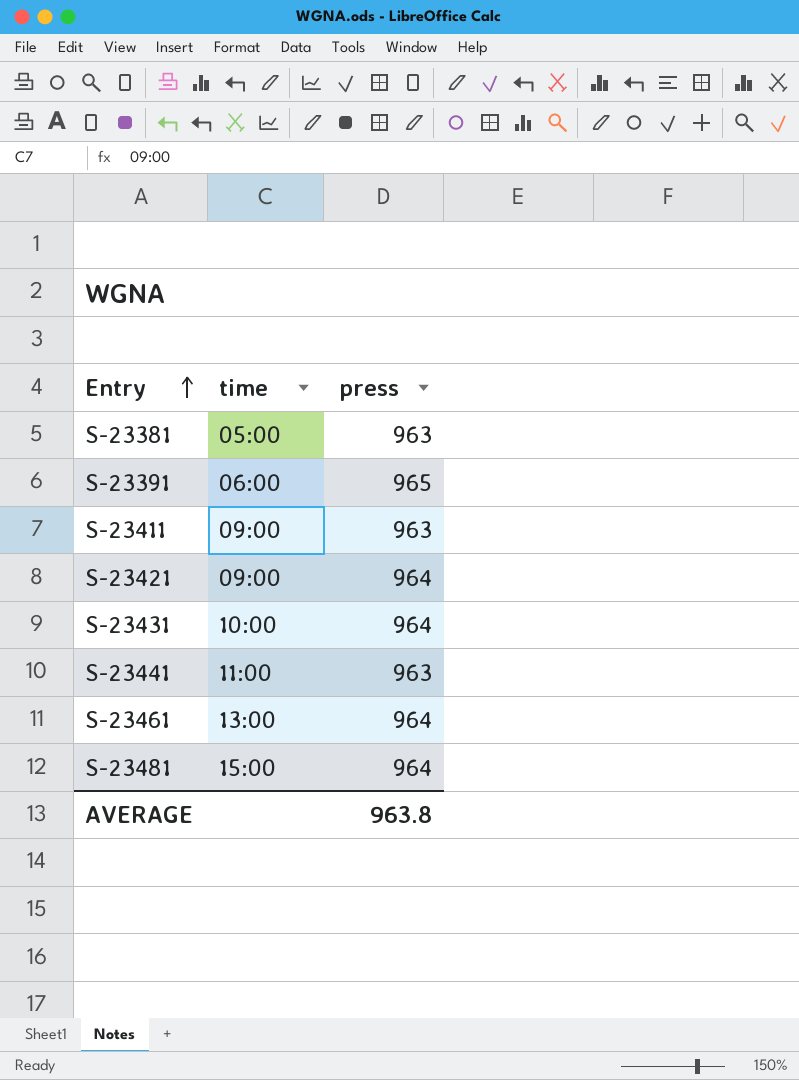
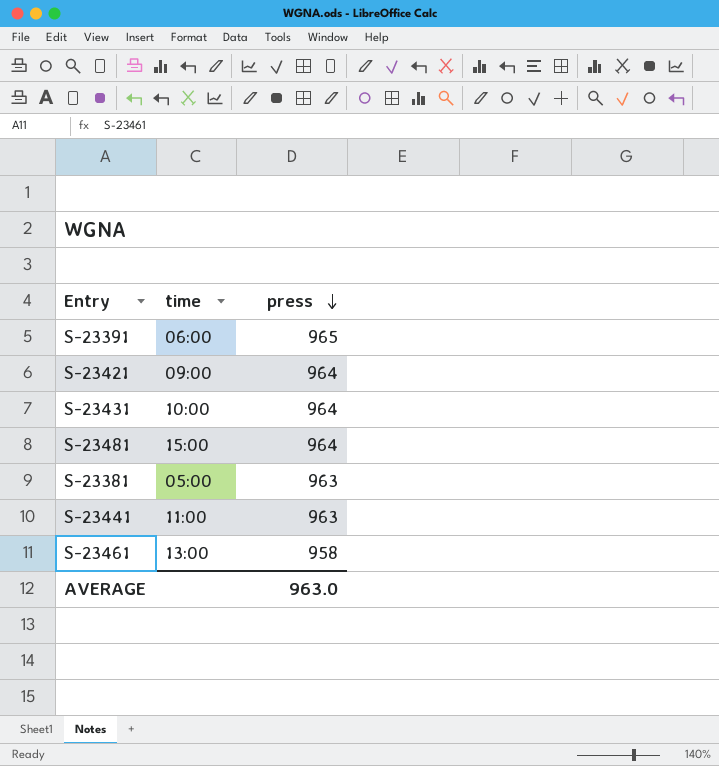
row order: Entry ascending -> press descending
row S-23411: 09:00 | 963 -> none
S-23461 | press: 964 -> 958
AVERAGE | press: 963.8 -> 963.0

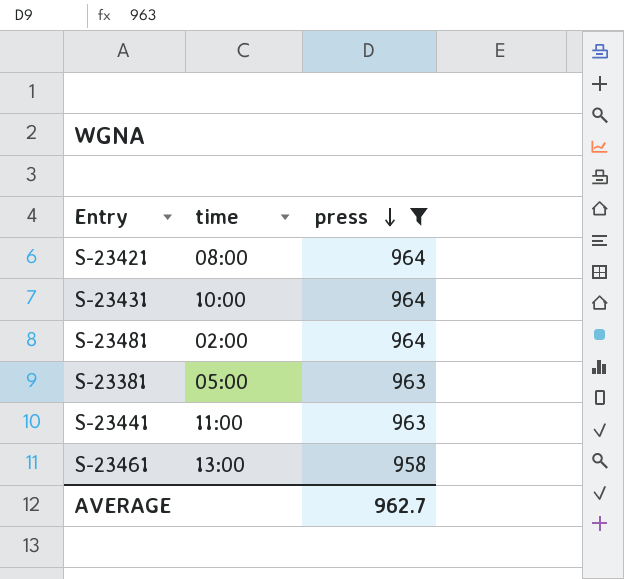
filter: none -> press != 965
S-23421 | time: 09:00 -> 08:00
S-23481 | time: 15:00 -> 02:00
AVERAGE | press: 963.0 -> 962.7

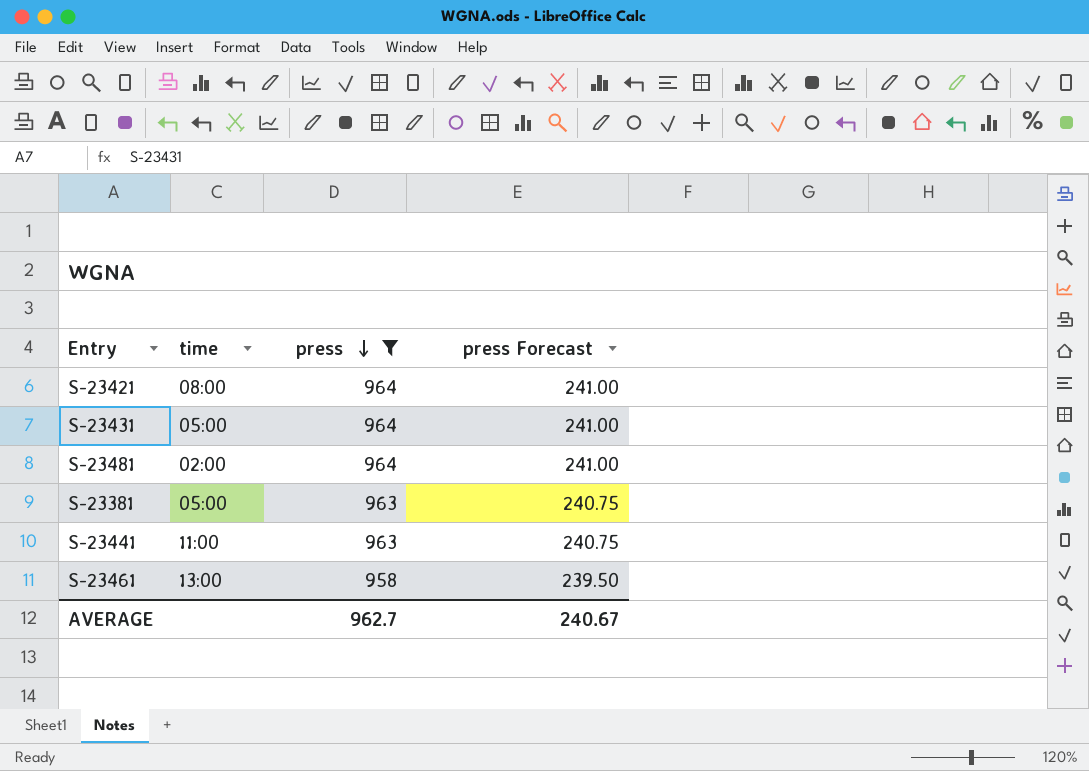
column press Forecast | formula: none -> [press] * 0.25
S-23431 | time: 10:00 -> 05:00

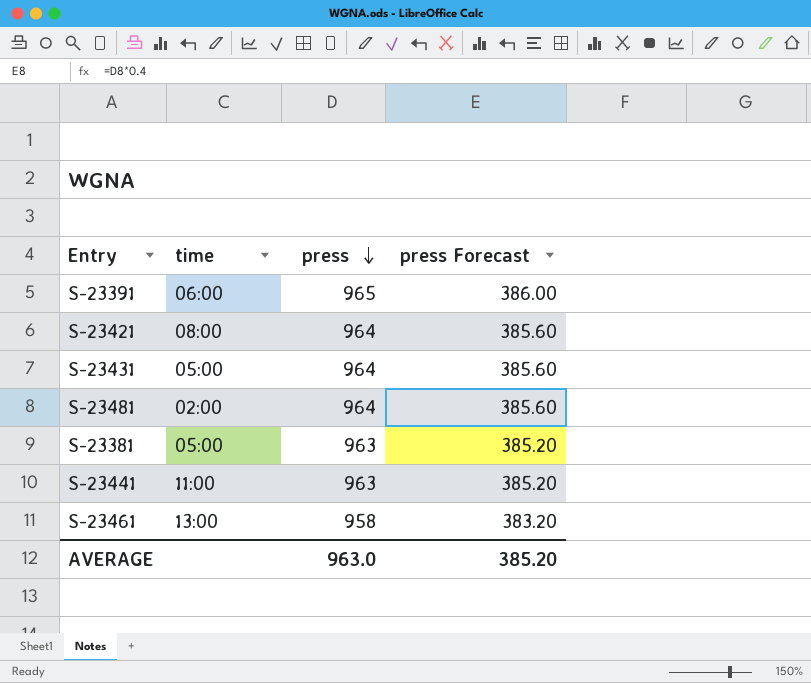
filter: press != 965 -> none
column press Forecast | formula: [press] * 0.25 -> [press] * 0.4
AVERAGE | press: 962.7 -> 963.0
AVERAGE | press Forecast: 240.67 -> 385.20

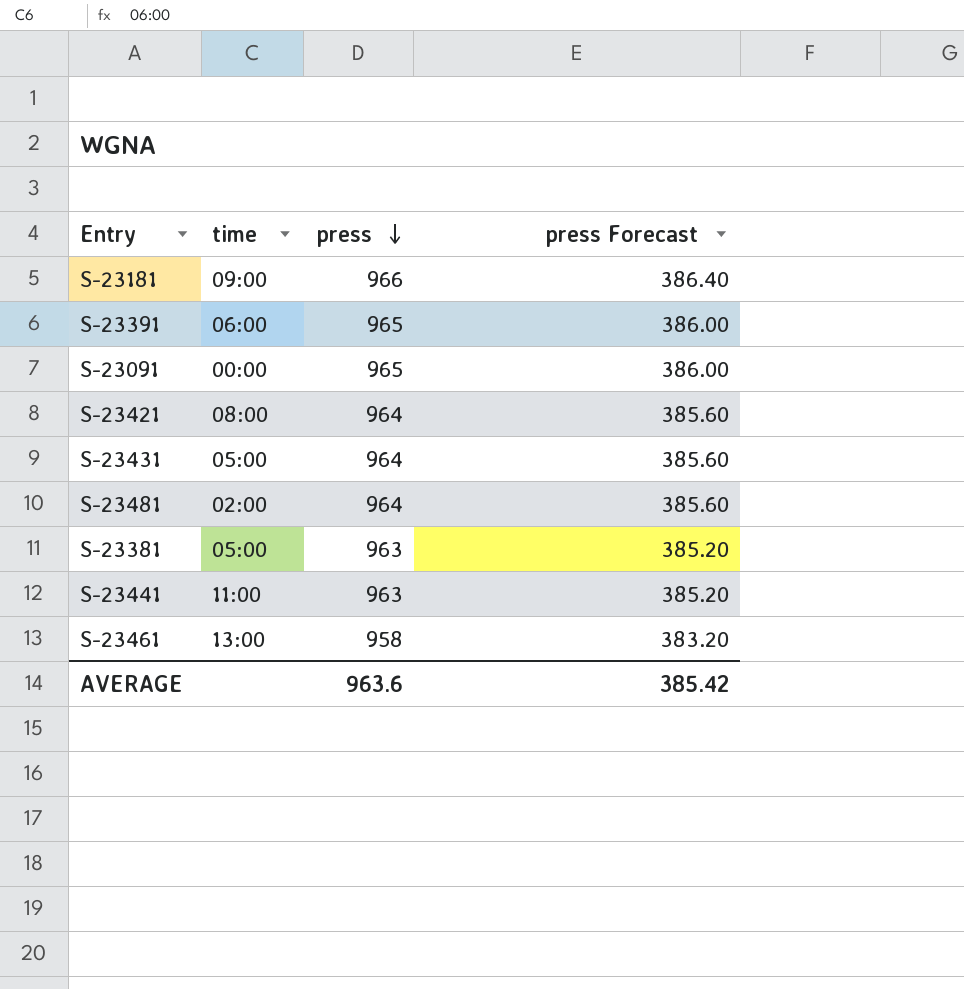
row S-23181: none -> 09:00 | 966 | 386.40
row S-23091: none -> 00:00 | 965 | 386.00
AVERAGE | press: 963.0 -> 963.6
AVERAGE | press Forecast: 385.20 -> 385.42

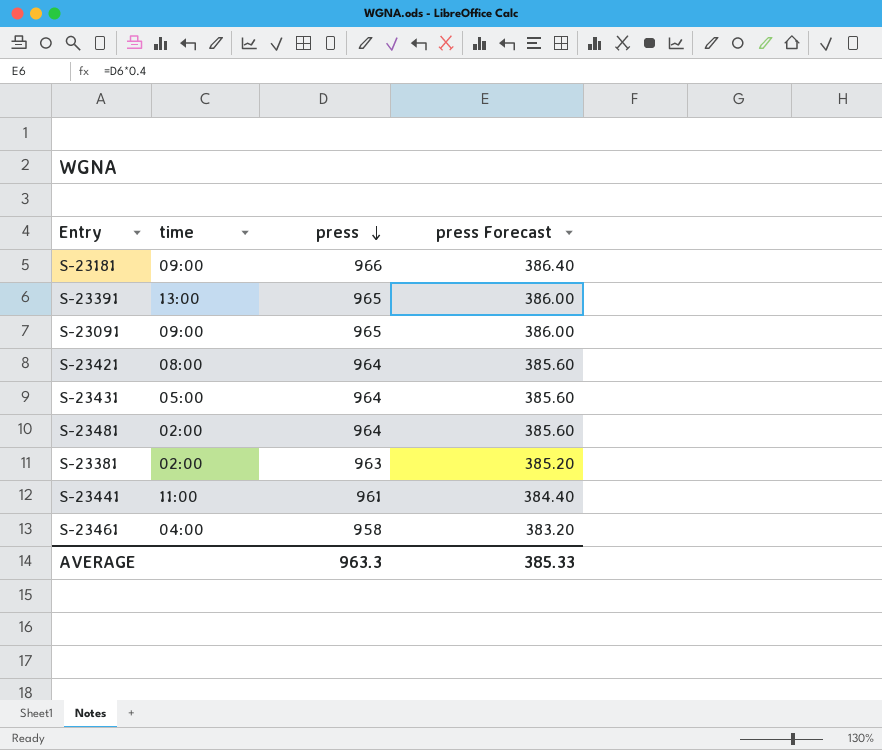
S-23391 | time: 06:00 -> 13:00
S-23091 | time: 00:00 -> 09:00
S-23381 | time: 05:00 -> 02:00
S-23441 | press: 963 -> 961
S-23441 | press Forecast: 385.20 -> 384.40
S-23461 | time: 13:00 -> 04:00
AVERAGE | press: 963.6 -> 963.3
AVERAGE | press Forecast: 385.42 -> 385.33

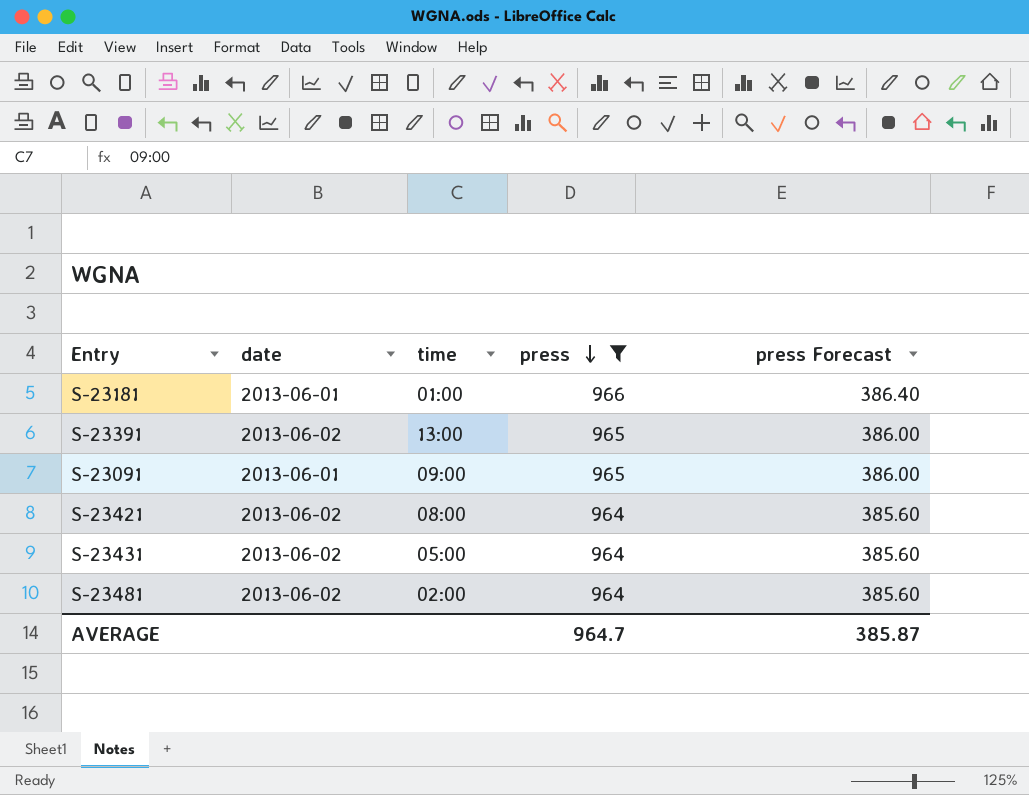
filter: none -> press >= 964
column date | position: none -> 2
S-23181 | time: 09:00 -> 01:00
AVERAGE | press: 963.3 -> 964.7
AVERAGE | press Forecast: 385.33 -> 385.87

